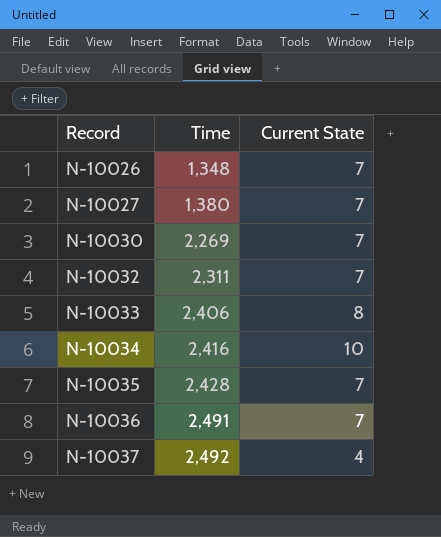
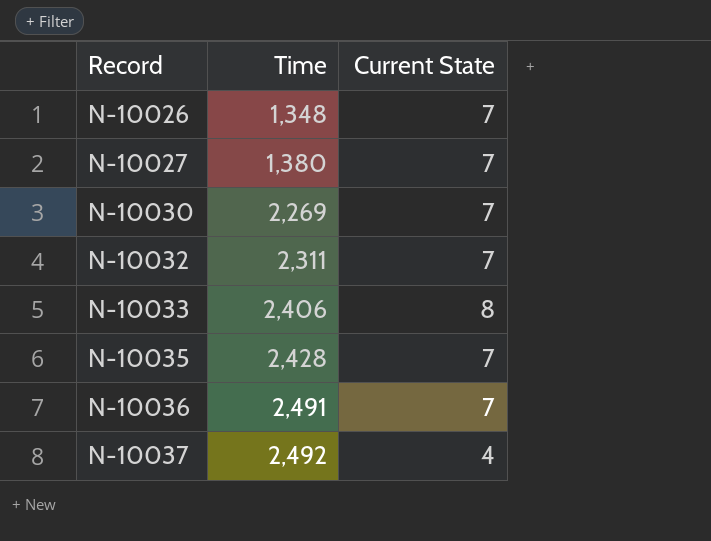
row N-10034: 2,416 | 10 -> none

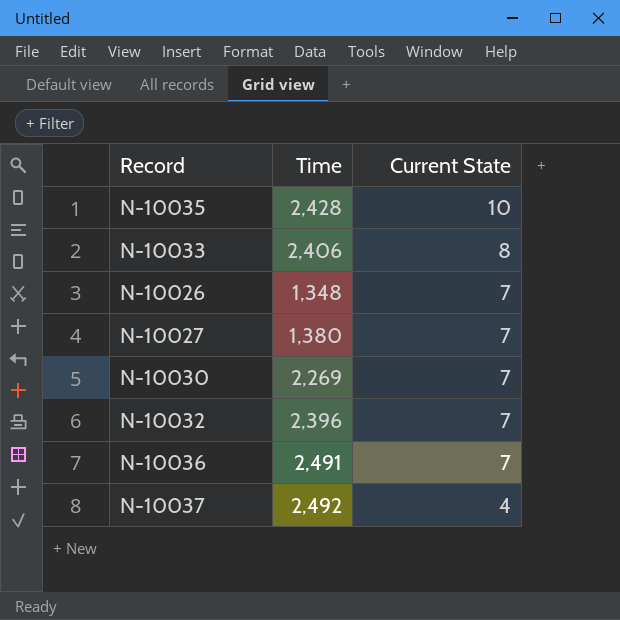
row order: Record ascending -> Current State descending
N-10035 | Current State: 7 -> 10
N-10032 | Time: 2,311 -> 2,396

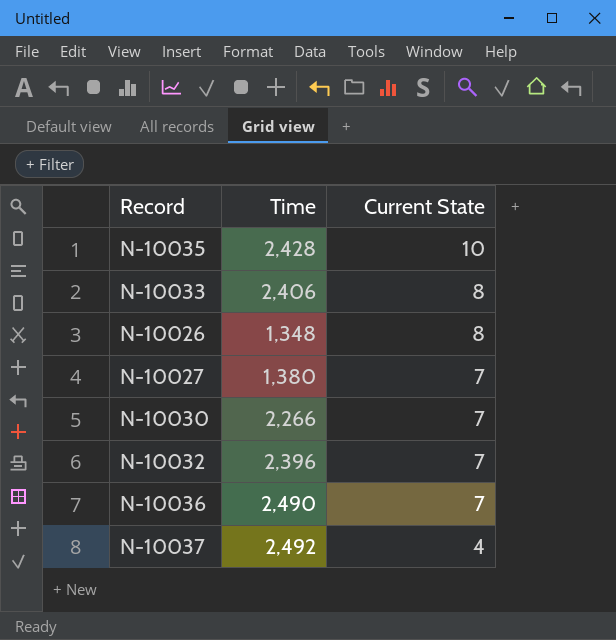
N-10026 | Current State: 7 -> 8
N-10030 | Time: 2,269 -> 2,266
N-10036 | Time: 2,491 -> 2,490

